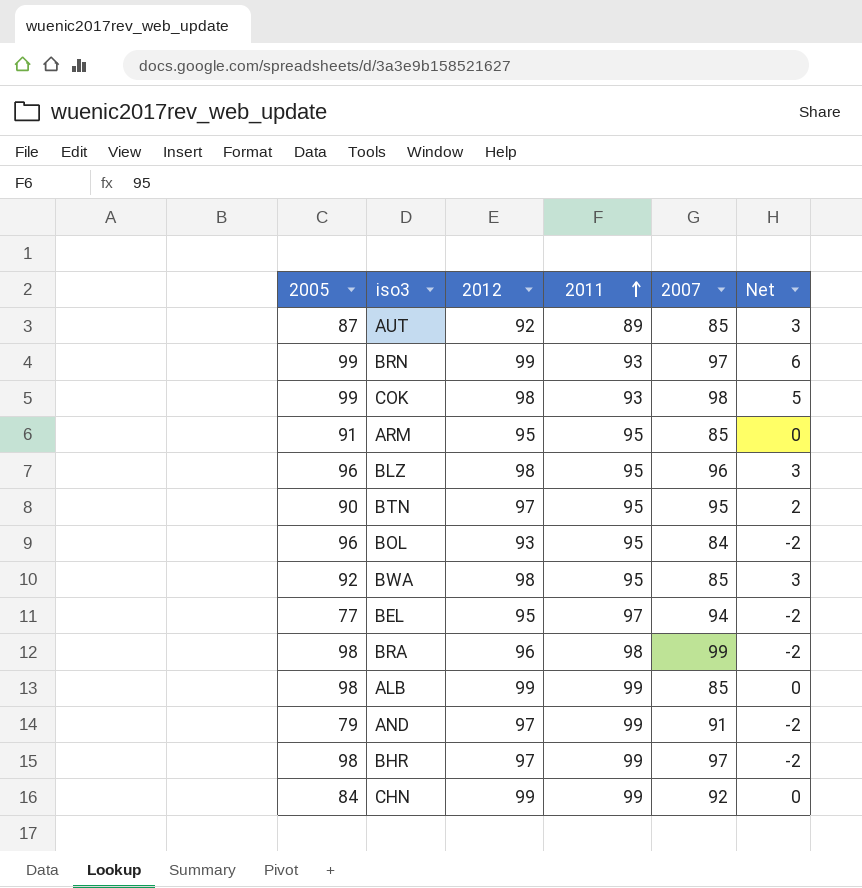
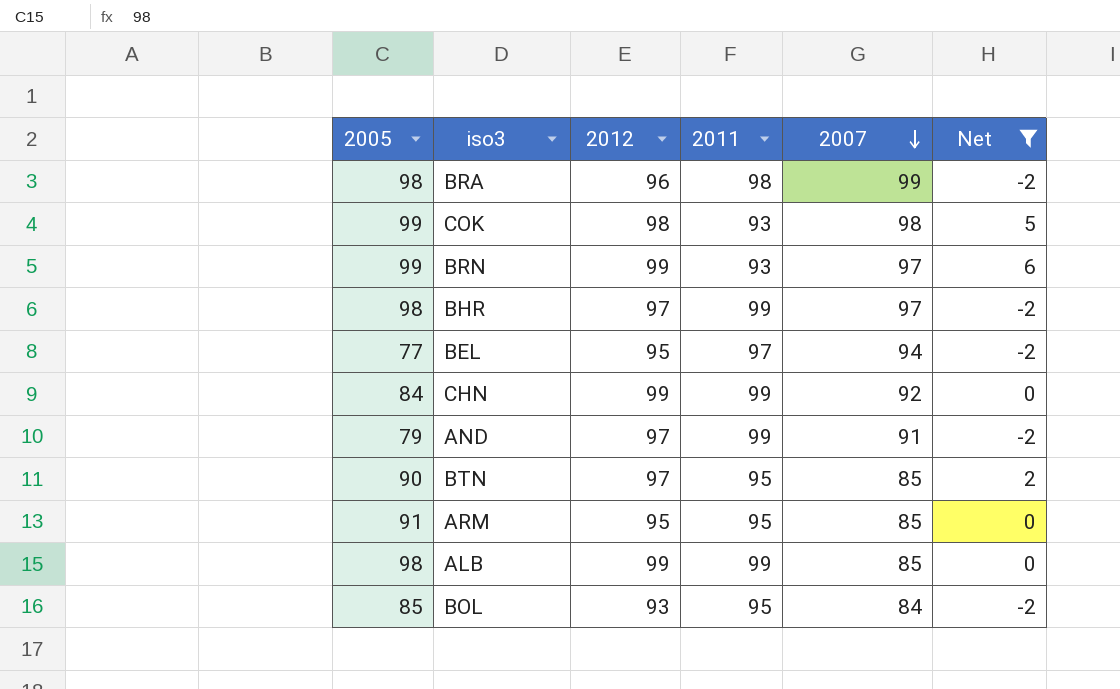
filter: none -> Net != 3
row order: 2011 ascending -> 2007 descending
BTN | 2007: 95 -> 85
BOL | 2005: 96 -> 85

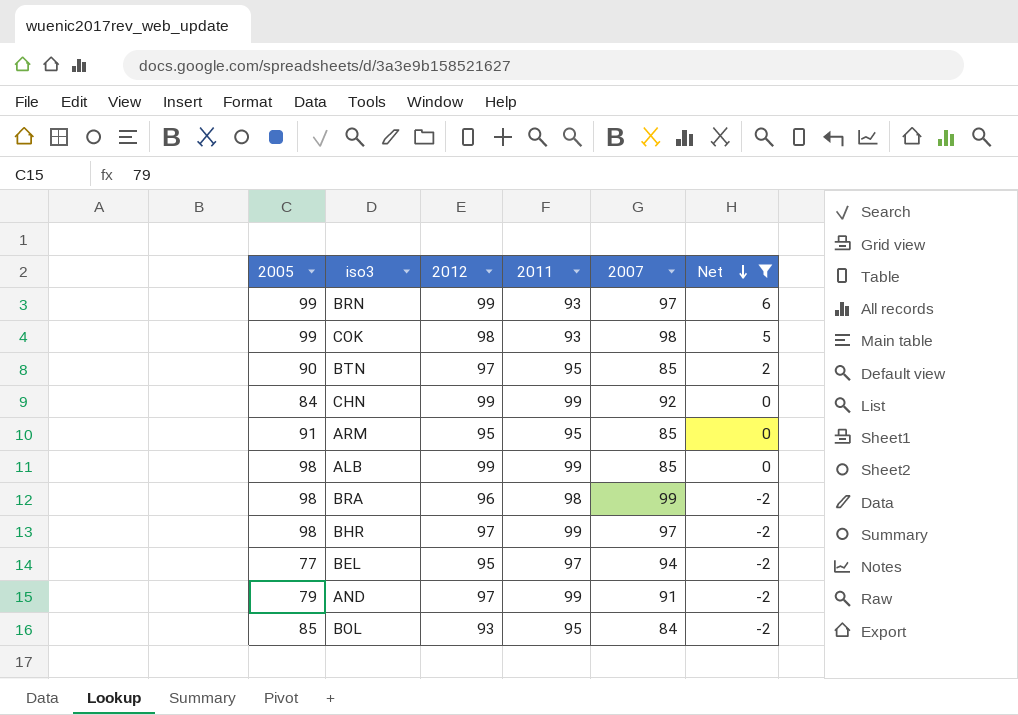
row order: 2007 descending -> Net descending

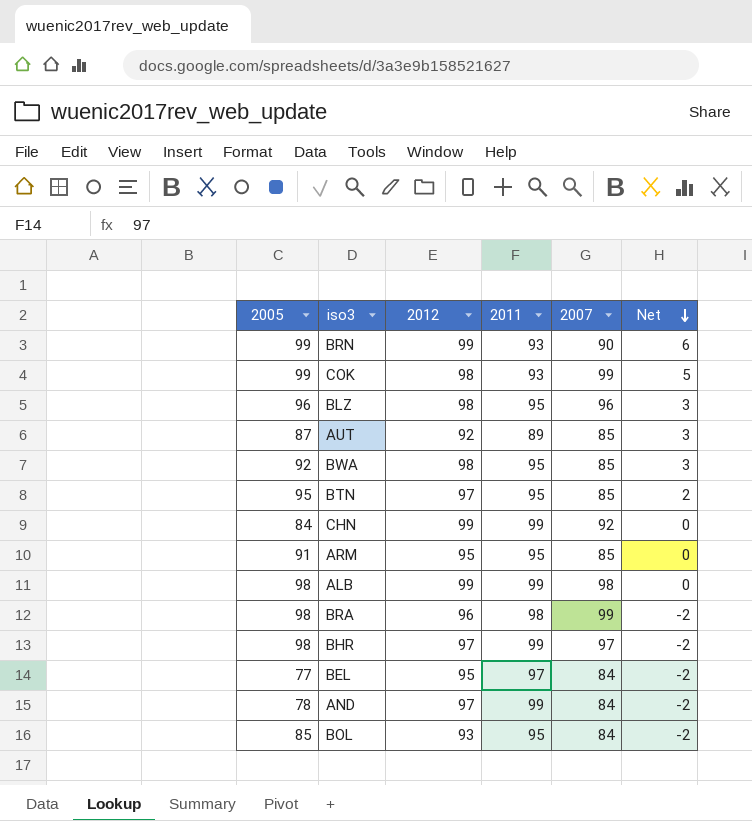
filter: Net != 3 -> none
BRN | 2007: 97 -> 90
COK | 2007: 98 -> 99
BTN | 2005: 90 -> 95
ALB | 2007: 85 -> 98
BEL | 2007: 94 -> 84
AND | 2005: 79 -> 78
AND | 2007: 91 -> 84

